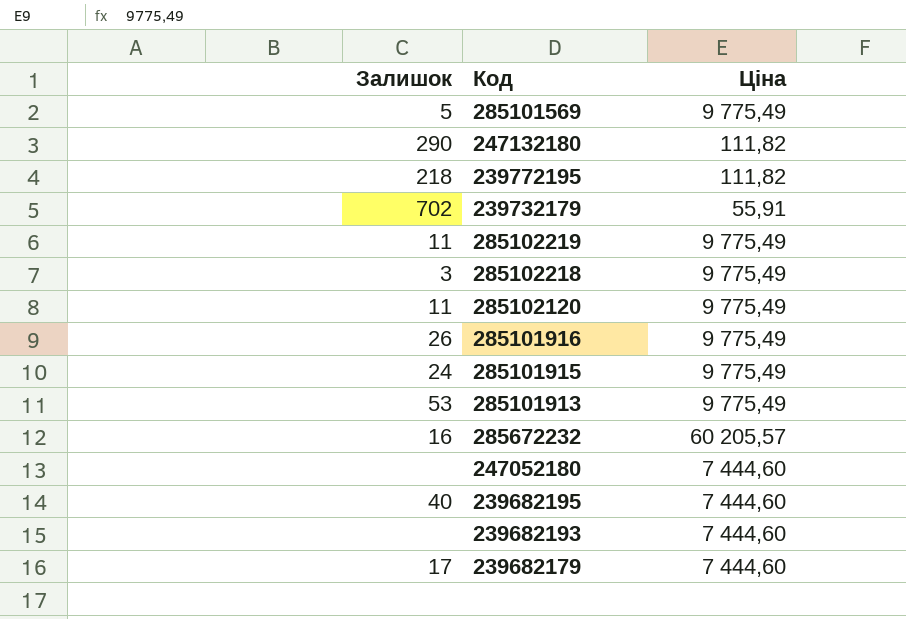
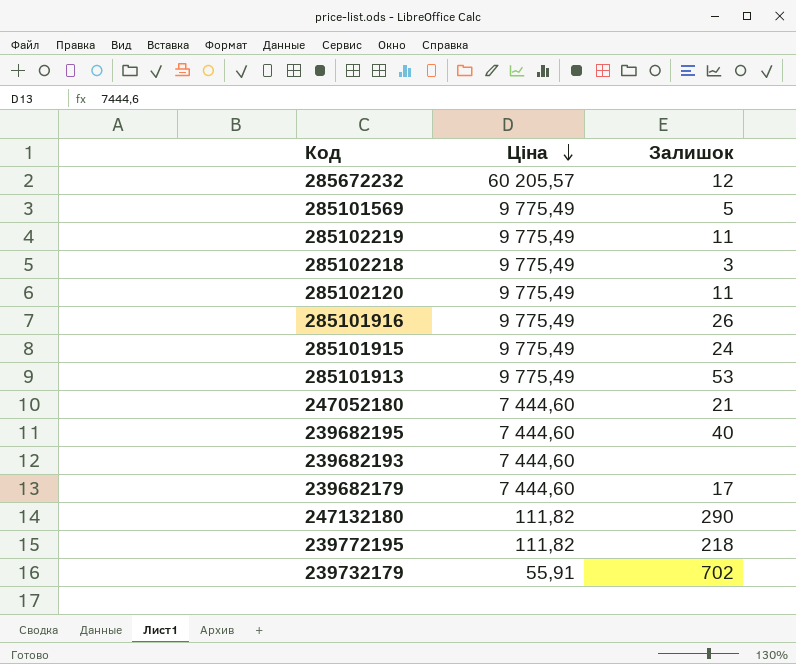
row order: none -> Ціна descending
column Залишок | position: 1 -> 3
285672232 | Залишок: 16 -> 12
247052180 | Залишок: none -> 21

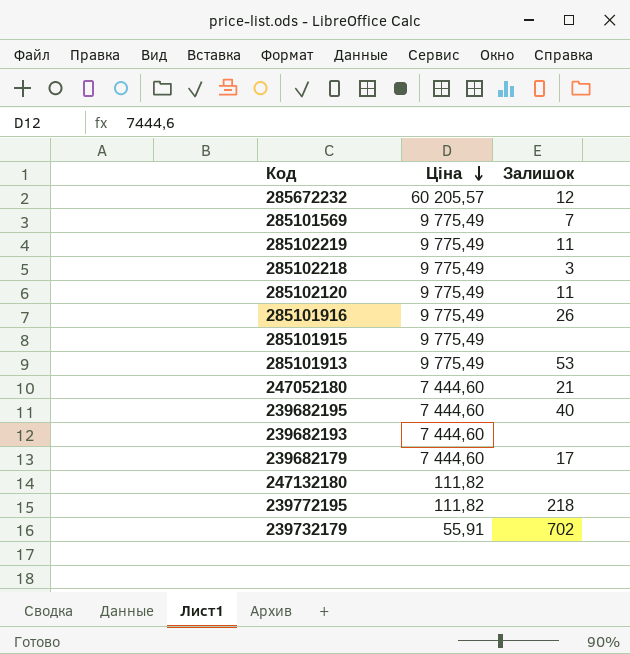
285101569 | Залишок: 5 -> 7
285101915 | Залишок: 24 -> none
247132180 | Залишок: 290 -> none

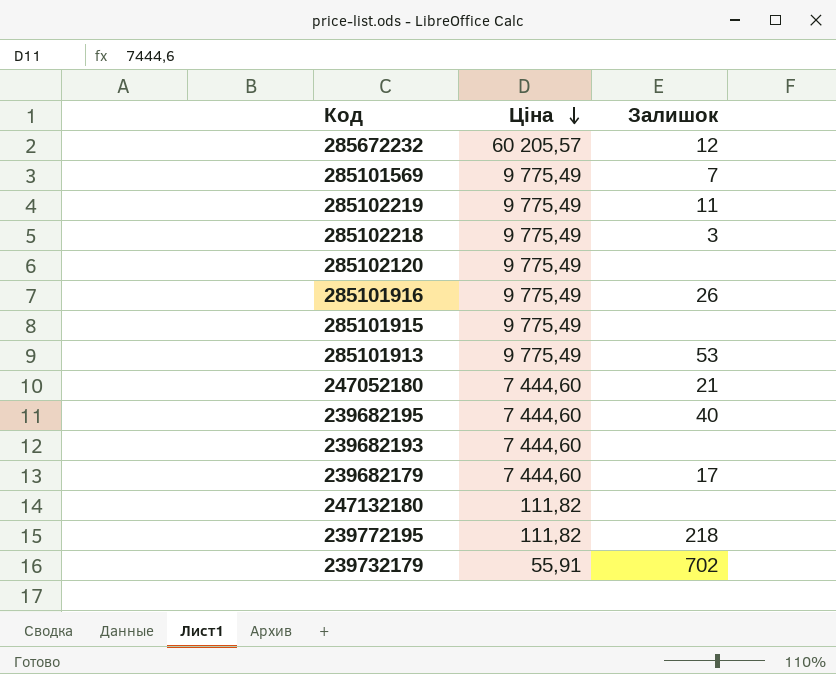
285102120 | Залишок: 11 -> none

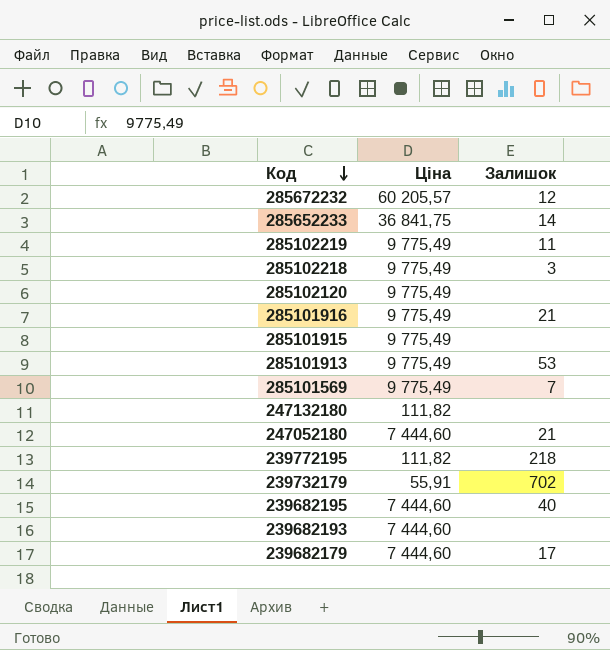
row order: Ціна descending -> Код descending
row 285652233: none -> 36 841,75 | 14
285101916 | Залишок: 26 -> 21

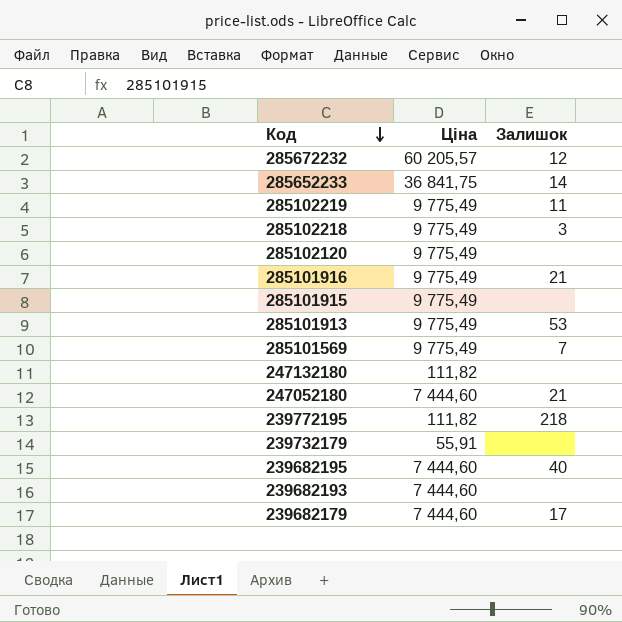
239732179 | Залишок: 702 -> none

